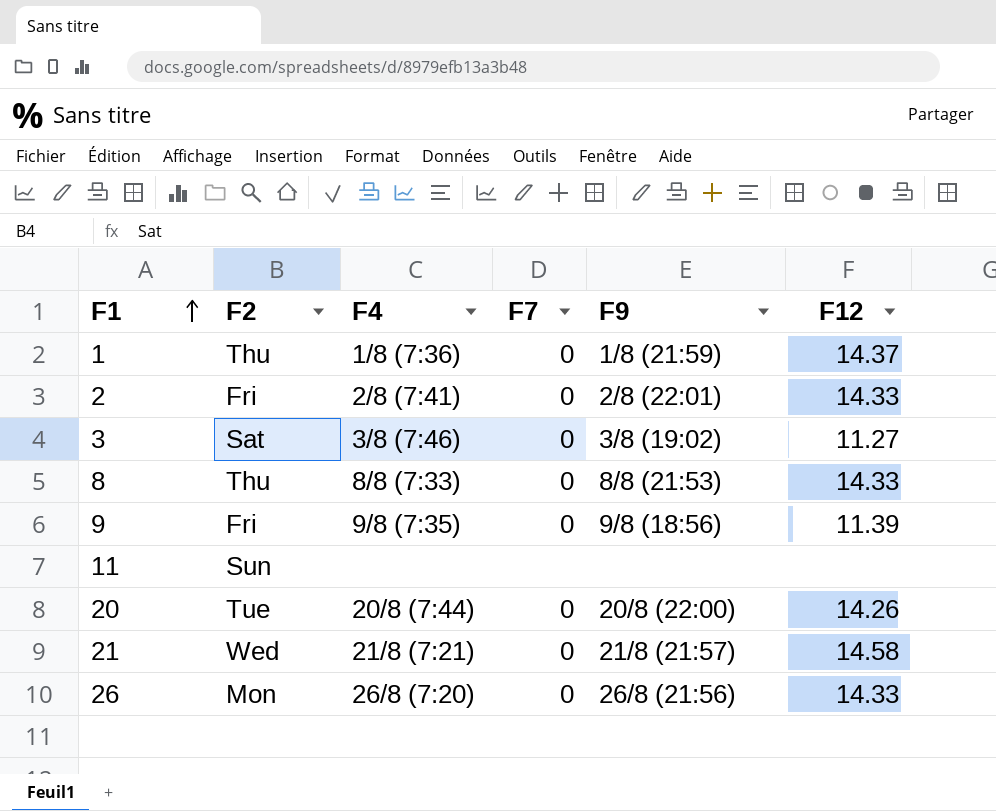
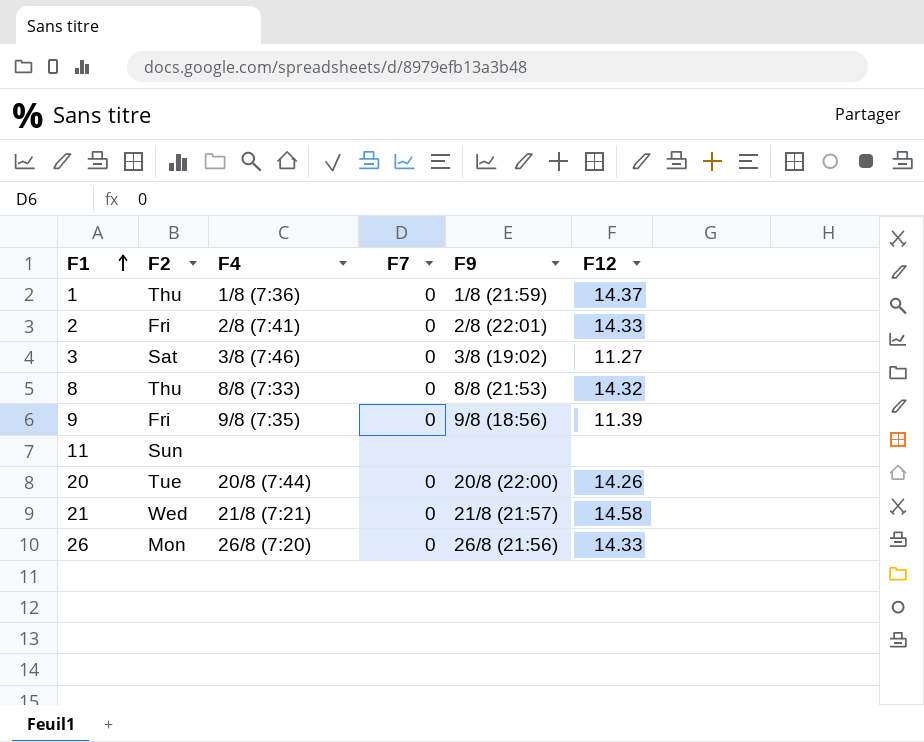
8 | F12: 14.33 -> 14.32

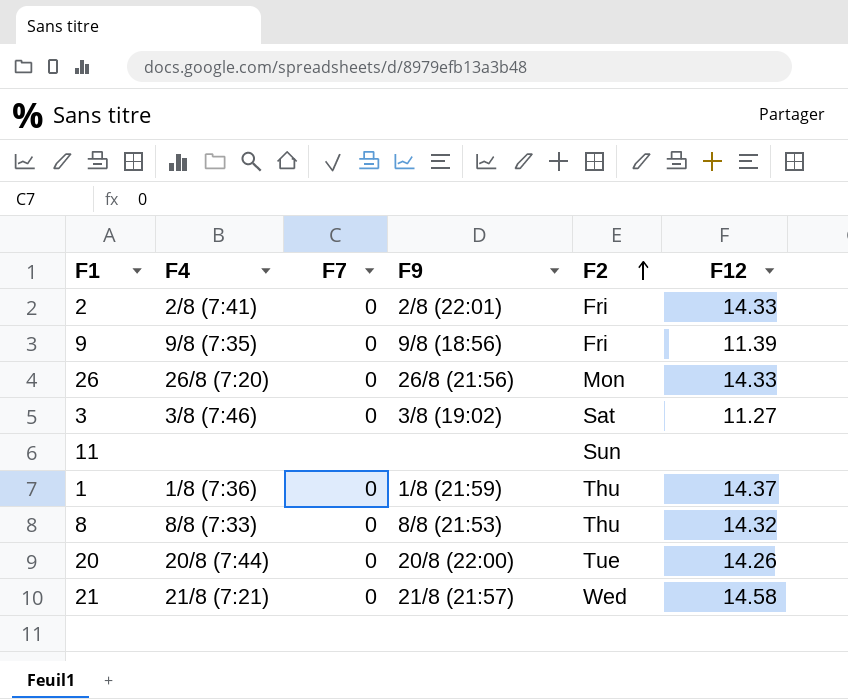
row order: F1 ascending -> F2 ascending
column F2 | position: 2 -> 5

